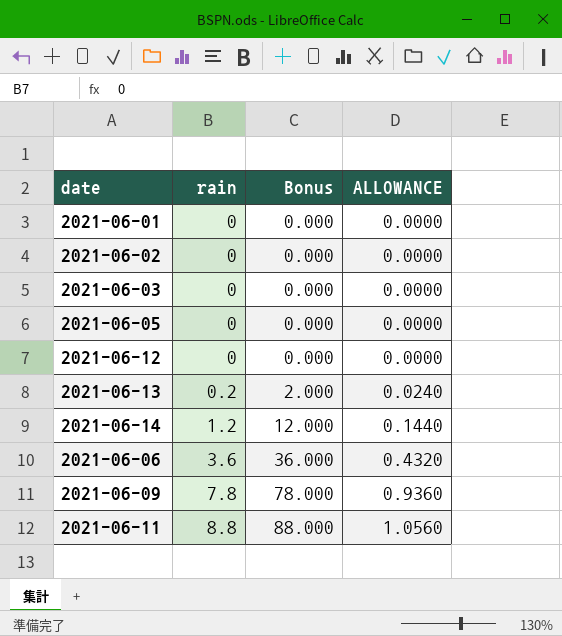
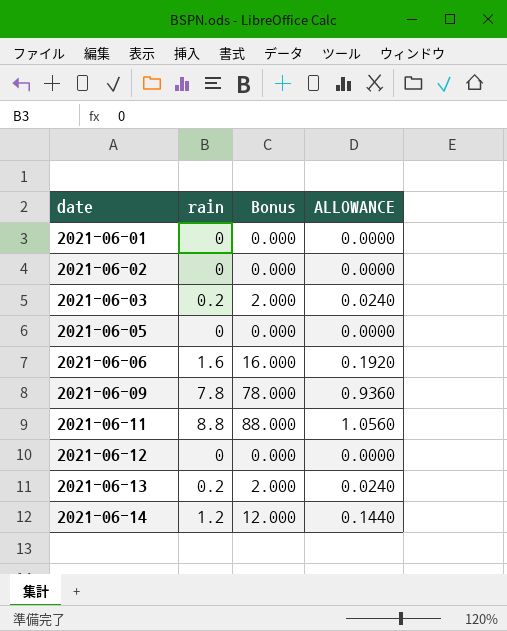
row order: rain ascending -> date ascending
2021-06-03 | rain: 0 -> 0.2
2021-06-03 | Bonus: 0.000 -> 2.000
2021-06-03 | ALLOWANCE: 0.0000 -> 0.0240
2021-06-06 | rain: 3.6 -> 1.6
2021-06-06 | Bonus: 36.000 -> 16.000
2021-06-06 | ALLOWANCE: 0.4320 -> 0.1920

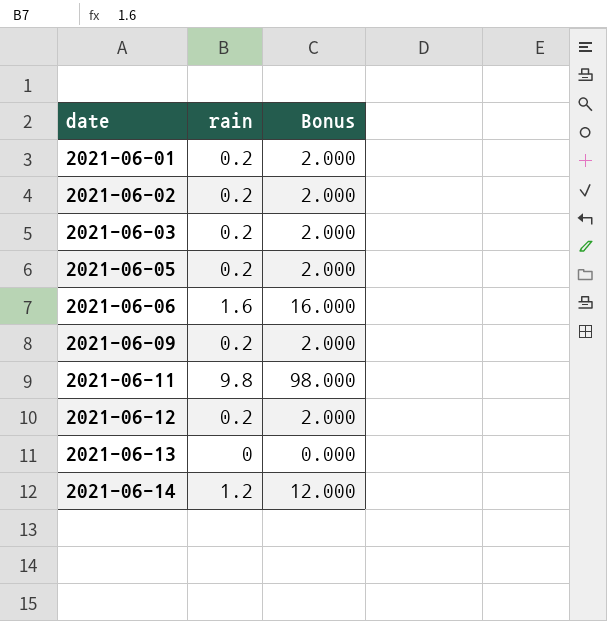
column ALLOWANCE | formula: [rain] * 0.12 -> none
2021-06-01 | rain: 0 -> 0.2
2021-06-01 | Bonus: 0.000 -> 2.000
2021-06-02 | rain: 0 -> 0.2
2021-06-02 | Bonus: 0.000 -> 2.000
2021-06-05 | rain: 0 -> 0.2
2021-06-05 | Bonus: 0.000 -> 2.000
2021-06-09 | rain: 7.8 -> 0.2
2021-06-09 | Bonus: 78.000 -> 2.000
2021-06-11 | rain: 8.8 -> 9.8
2021-06-11 | Bonus: 88.000 -> 98.000
2021-06-12 | rain: 0 -> 0.2
2021-06-12 | Bonus: 0.000 -> 2.000
2021-06-13 | rain: 0.2 -> 0
2021-06-13 | Bonus: 2.000 -> 0.000

